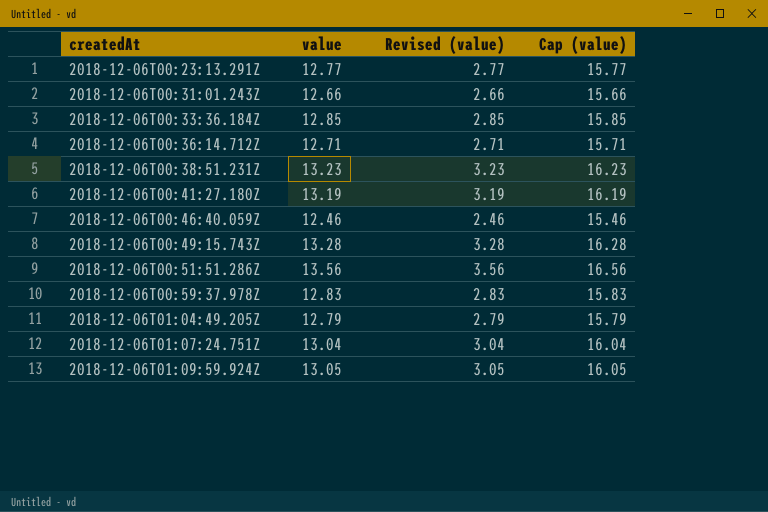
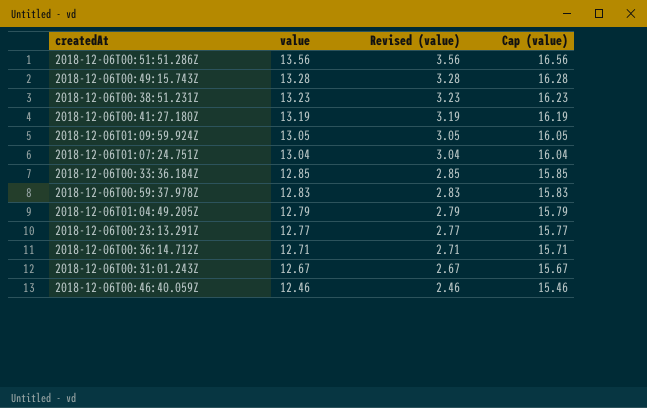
row order: createdAt ascending -> value descending
2018-12-06T00:31:01.243Z | value: 12.66 -> 12.67
2018-12-06T00:31:01.243Z | Revised (value): 2.66 -> 2.67
2018-12-06T00:31:01.243Z | Cap (value): 15.66 -> 15.67

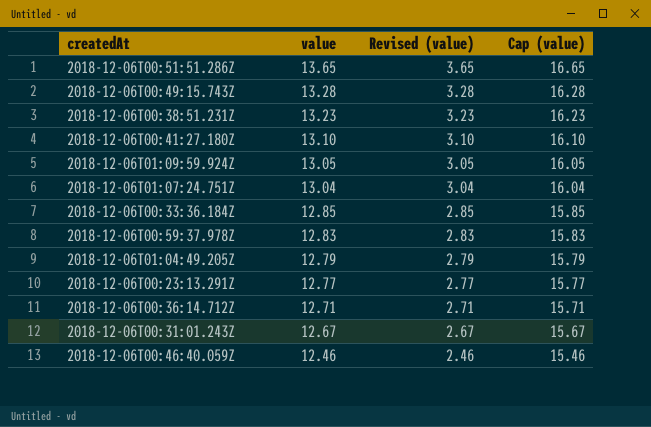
2018-12-06T00:51:51.286Z | value: 13.56 -> 13.65
2018-12-06T00:51:51.286Z | Revised (value): 3.56 -> 3.65
2018-12-06T00:51:51.286Z | Cap (value): 16.56 -> 16.65
2018-12-06T00:41:27.180Z | value: 13.19 -> 13.10
2018-12-06T00:41:27.180Z | Revised (value): 3.19 -> 3.10
2018-12-06T00:41:27.180Z | Cap (value): 16.19 -> 16.10

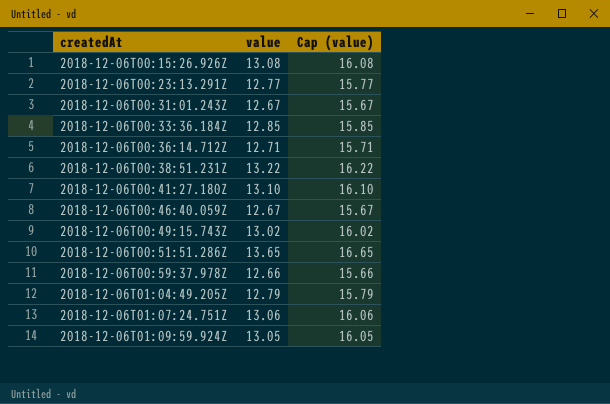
row order: value descending -> createdAt ascending
column Revised (value) | formula: [value] - 10 -> none
row 2018-12-06T00:15:26.926Z: none -> 13.08 | 16.08
2018-12-06T00:38:51.231Z | value: 13.23 -> 13.22
2018-12-06T00:38:51.231Z | Cap (value): 16.23 -> 16.22
2018-12-06T00:46:40.059Z | value: 12.46 -> 12.67
2018-12-06T00:46:40.059Z | Cap (value): 15.46 -> 15.67
2018-12-06T00:49:15.743Z | value: 13.28 -> 13.02
2018-12-06T00:49:15.743Z | Cap (value): 16.28 -> 16.02
2018-12-06T00:59:37.978Z | value: 12.83 -> 12.66
2018-12-06T00:59:37.978Z | Cap (value): 15.83 -> 15.66
2018-12-06T01:07:24.751Z | value: 13.04 -> 13.06
2018-12-06T01:07:24.751Z | Cap (value): 16.04 -> 16.06

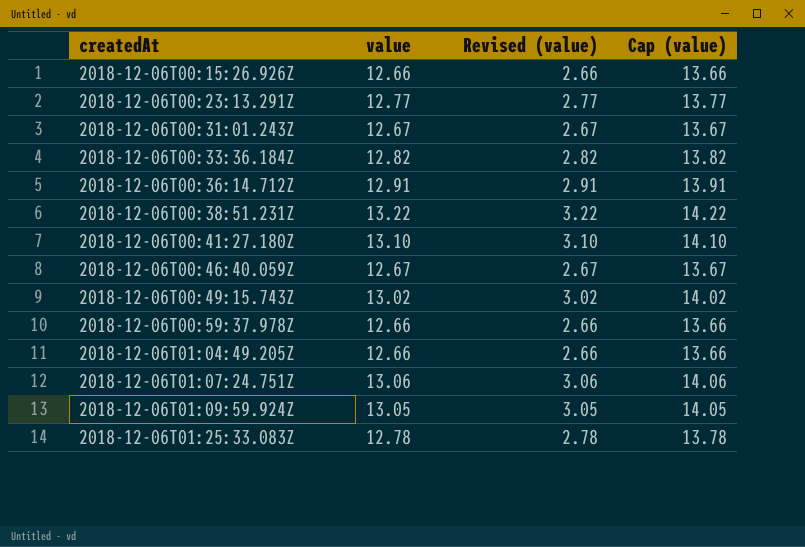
column Revised (value) | formula: none -> [value] - 10
column Cap (value) | formula: [value] + 3 -> [value] + 1
row 2018-12-06T00:51:51.286Z: 13.65 | 16.65 -> none
2018-12-06T00:15:26.926Z | value: 13.08 -> 12.66
2018-12-06T00:33:36.184Z | value: 12.85 -> 12.82
2018-12-06T00:36:14.712Z | value: 12.71 -> 12.91
2018-12-06T01:04:49.205Z | value: 12.79 -> 12.66
row 2018-12-06T01:25:33.083Z: none -> 12.78 | 2.78 | 13.78

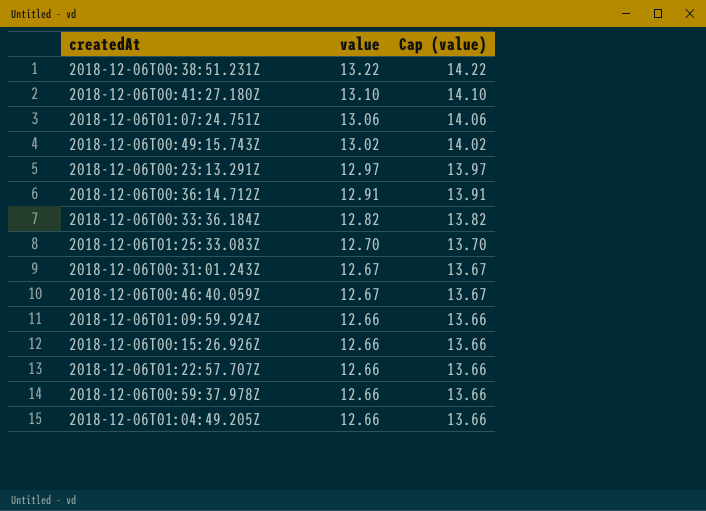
row order: createdAt ascending -> value descending
column Revised (value) | formula: [value] - 10 -> none
2018-12-06T00:23:13.291Z | value: 12.77 -> 12.97
2018-12-06T00:23:13.291Z | Cap (value): 13.77 -> 13.97
2018-12-06T01:25:33.083Z | value: 12.78 -> 12.70
2018-12-06T01:25:33.083Z | Cap (value): 13.78 -> 13.70
2018-12-06T01:09:59.924Z | value: 13.05 -> 12.66
2018-12-06T01:09:59.924Z | Cap (value): 14.05 -> 13.66
row 2018-12-06T01:22:57.707Z: none -> 12.66 | 13.66

